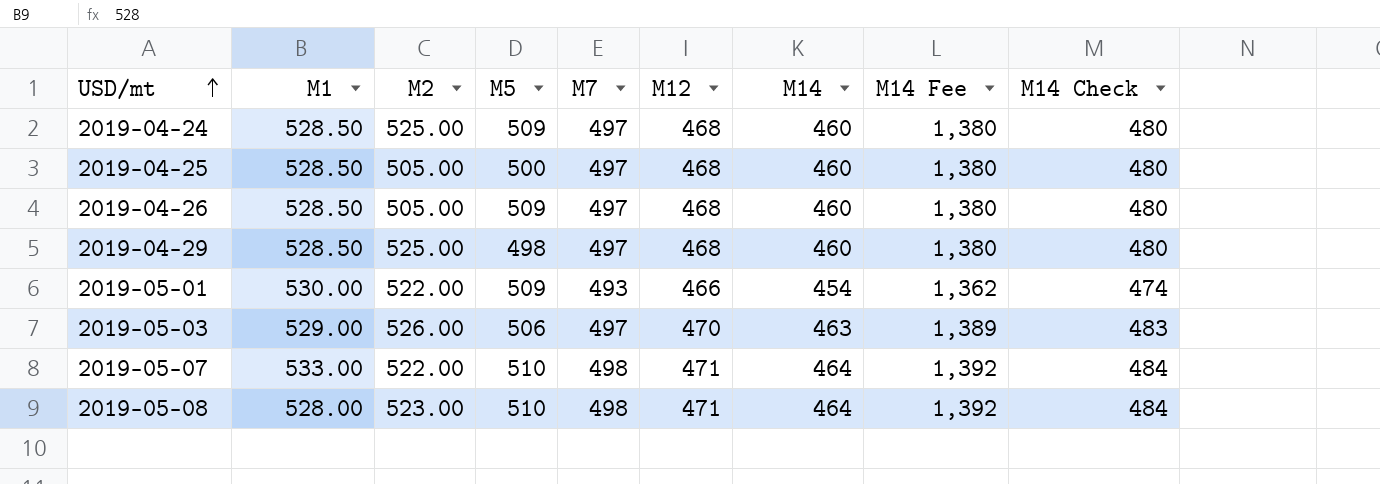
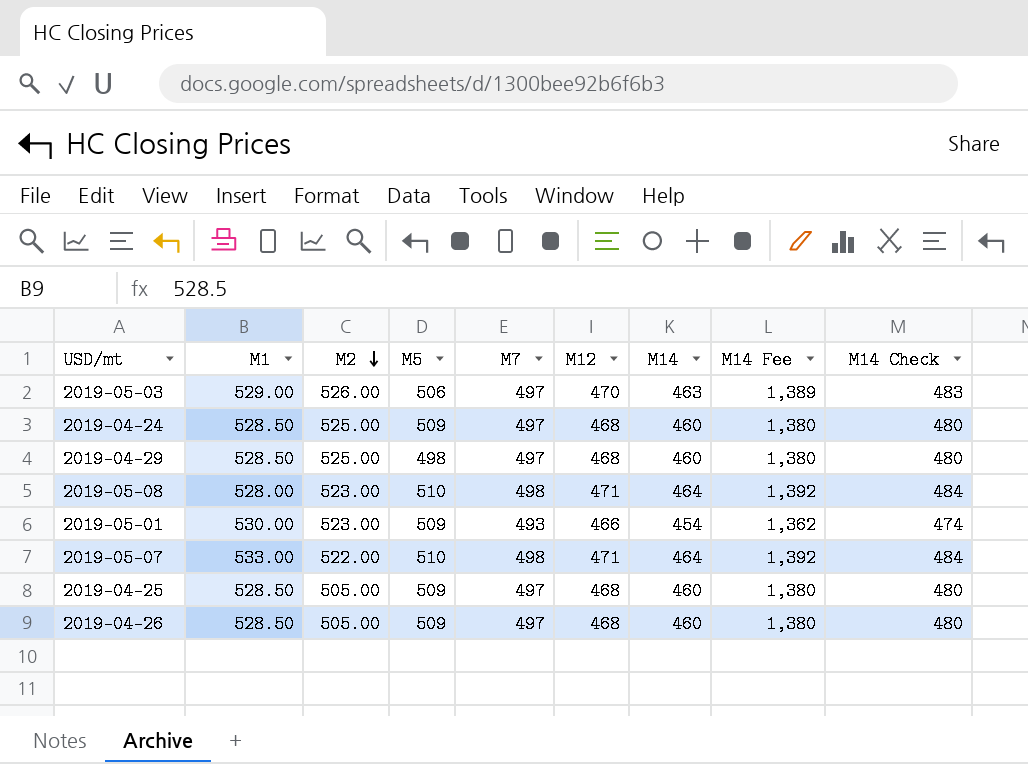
row order: USD/mt ascending -> M2 descending
2019-05-01 | M2: 522.00 -> 523.00
2019-04-25 | M5: 500 -> 509

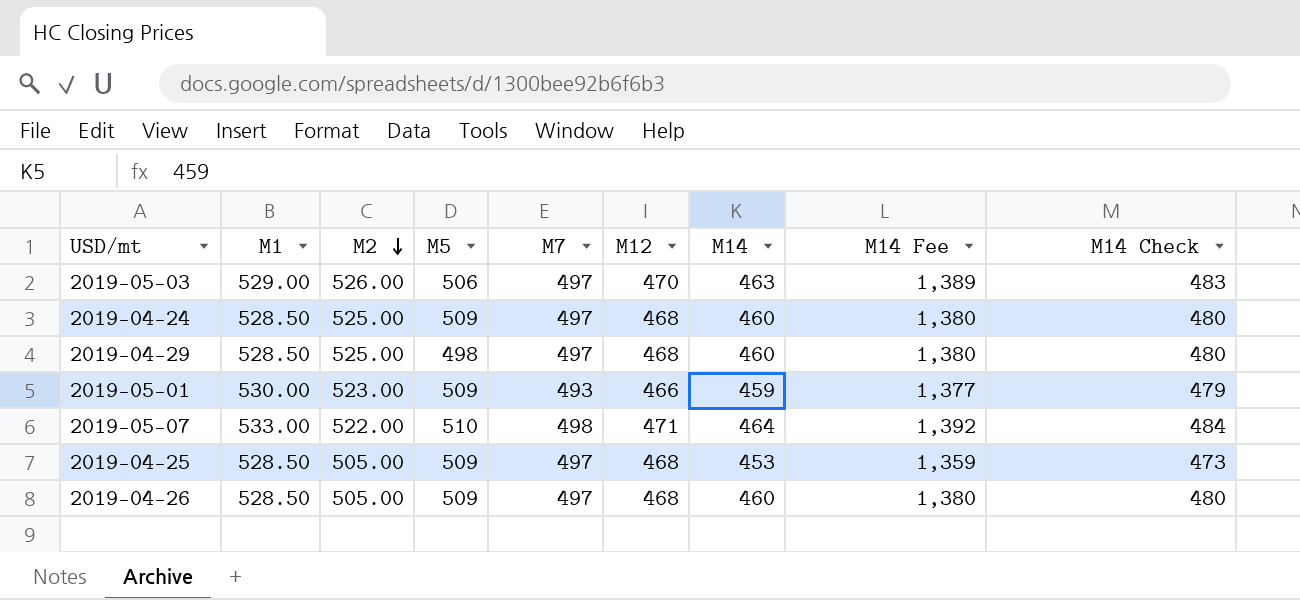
row 2019-05-08: 528.00 | 523.00 | 510 | 498 | 471 | 464 | 1,392 | 484 -> none
2019-05-01 | M14: 454 -> 459
2019-05-01 | M14 Fee: 1,362 -> 1,377
2019-05-01 | M14 Check: 474 -> 479
2019-04-25 | M14: 460 -> 453
2019-04-25 | M14 Fee: 1,380 -> 1,359
2019-04-25 | M14 Check: 480 -> 473

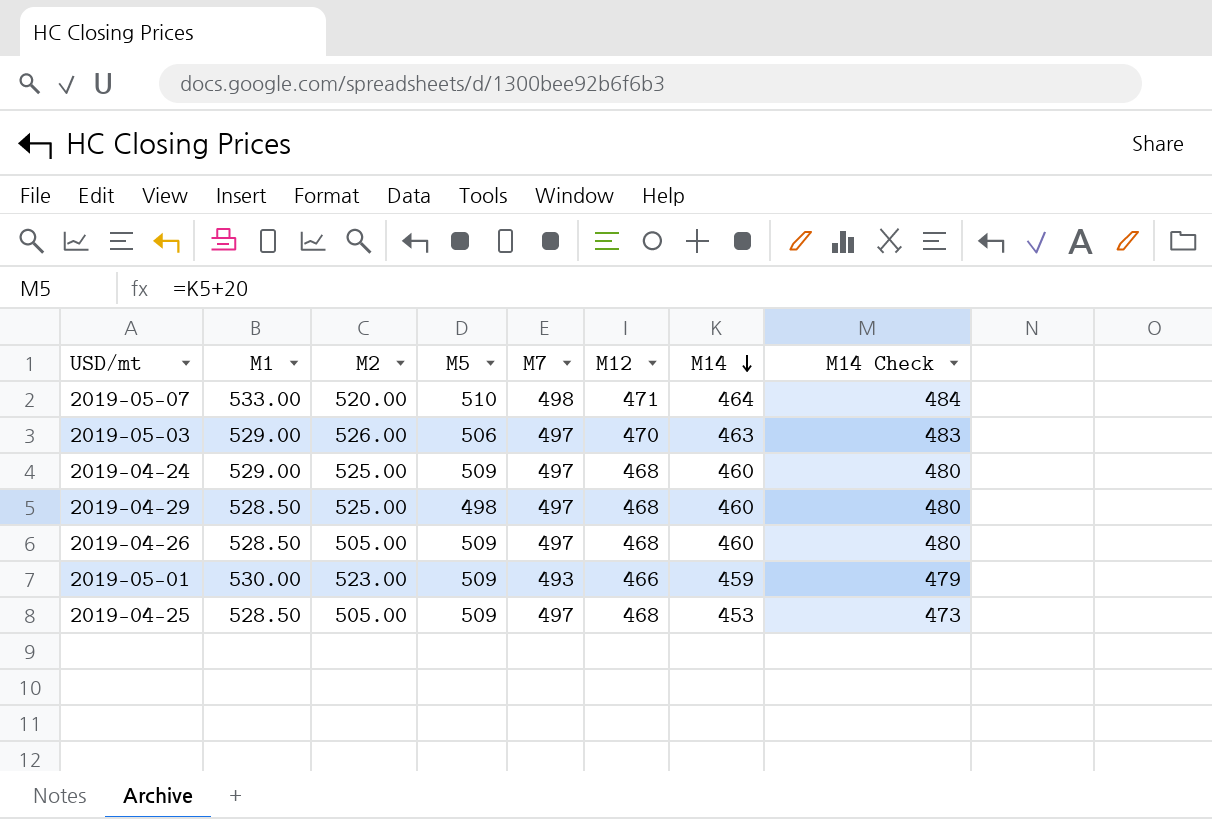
row order: M2 descending -> M14 descending
column M14 Fee | formula: [M14] * 3 -> none
2019-05-07 | M2: 522.00 -> 520.00
2019-04-24 | M1: 528.50 -> 529.00

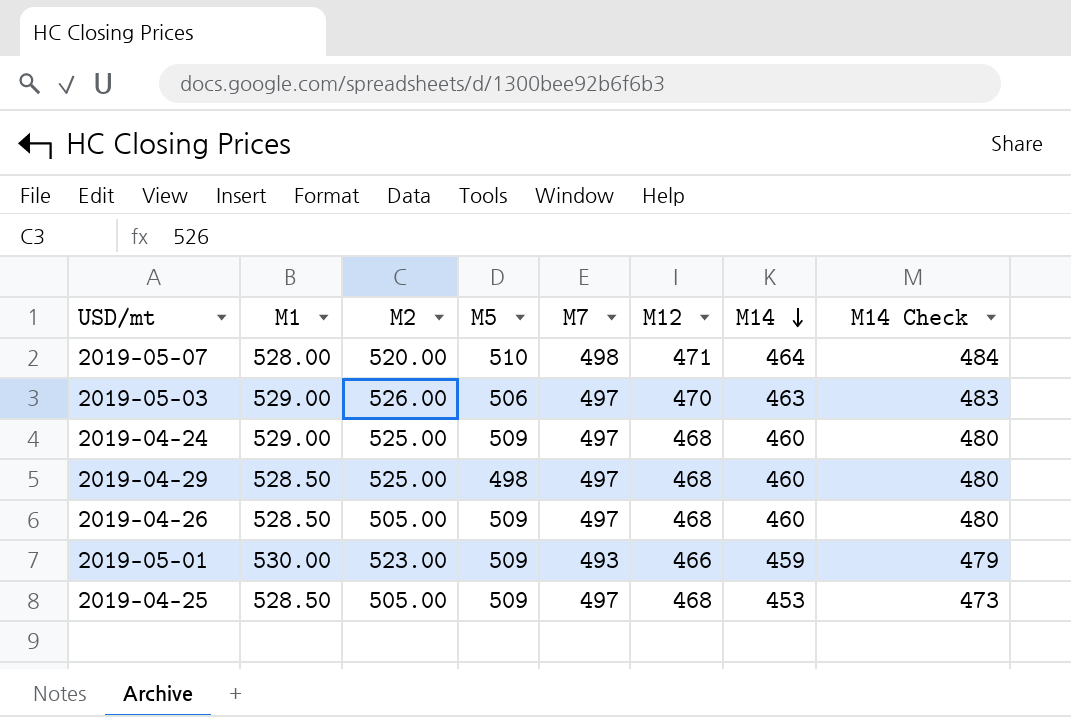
2019-05-07 | M1: 533.00 -> 528.00

